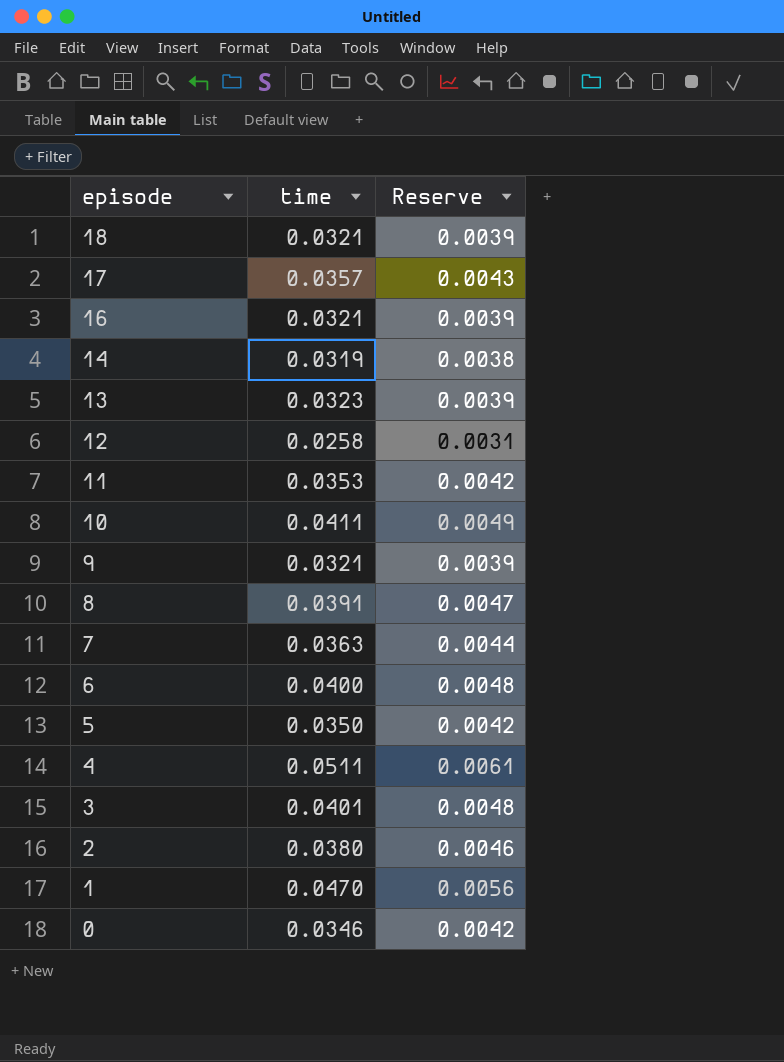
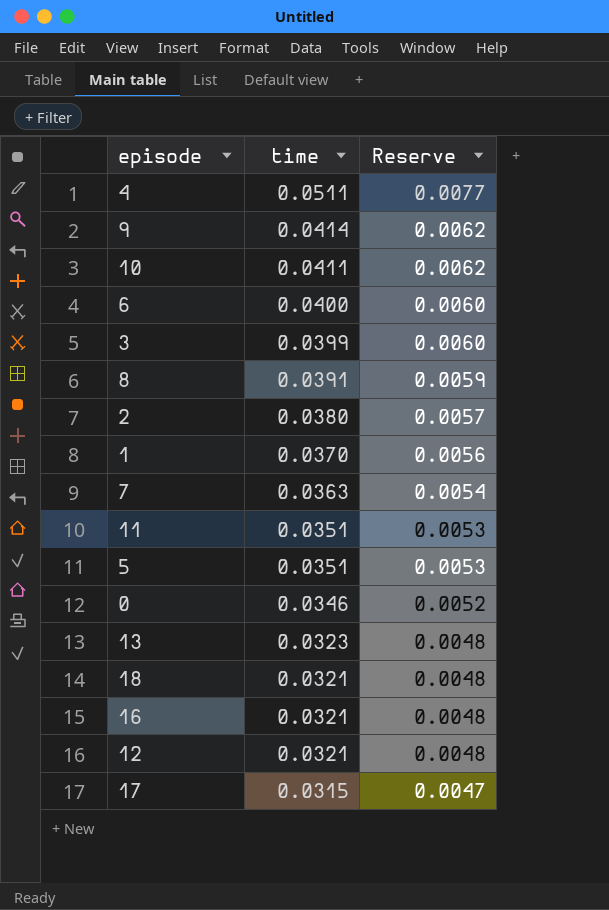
row order: episode descending -> time descending
column Reserve | formula: [time] * 0.12 -> [time] * 0.15
row 14: 0.0319 | 0.0038 -> none
9 | time: 0.0321 -> 0.0414
3 | time: 0.0401 -> 0.0399
1 | time: 0.0470 -> 0.0370
11 | time: 0.0353 -> 0.0351
5 | time: 0.0350 -> 0.0351
12 | time: 0.0258 -> 0.0321
17 | time: 0.0357 -> 0.0315

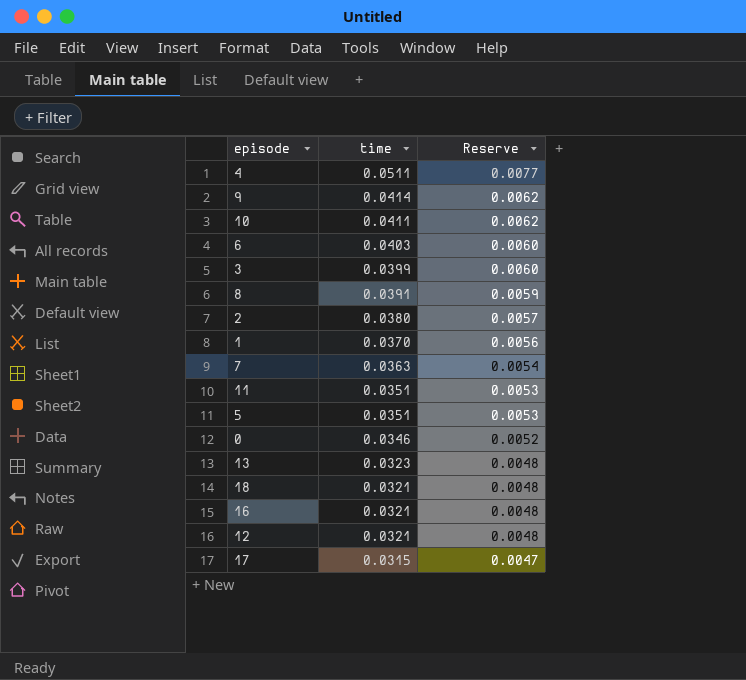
6 | time: 0.0400 -> 0.0403

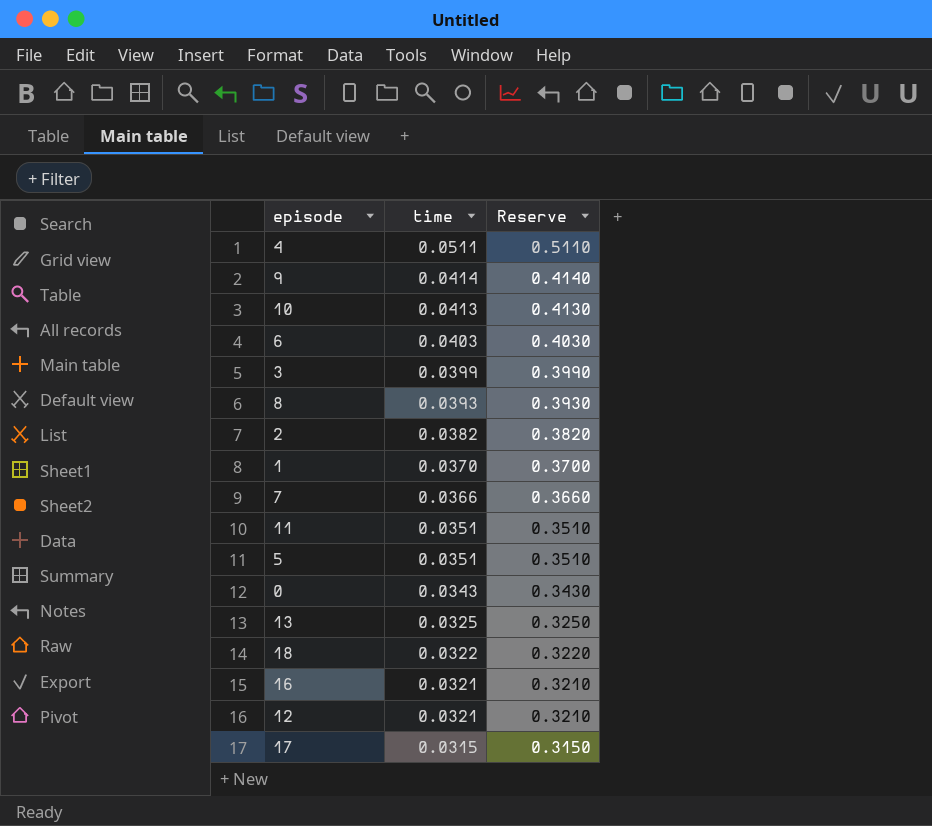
column Reserve | formula: [time] * 0.15 -> [time] * 10
10 | time: 0.0411 -> 0.0413
8 | time: 0.0391 -> 0.0393
2 | time: 0.0380 -> 0.0382
7 | time: 0.0363 -> 0.0366
0 | time: 0.0346 -> 0.0343
13 | time: 0.0323 -> 0.0325
18 | time: 0.0321 -> 0.0322

